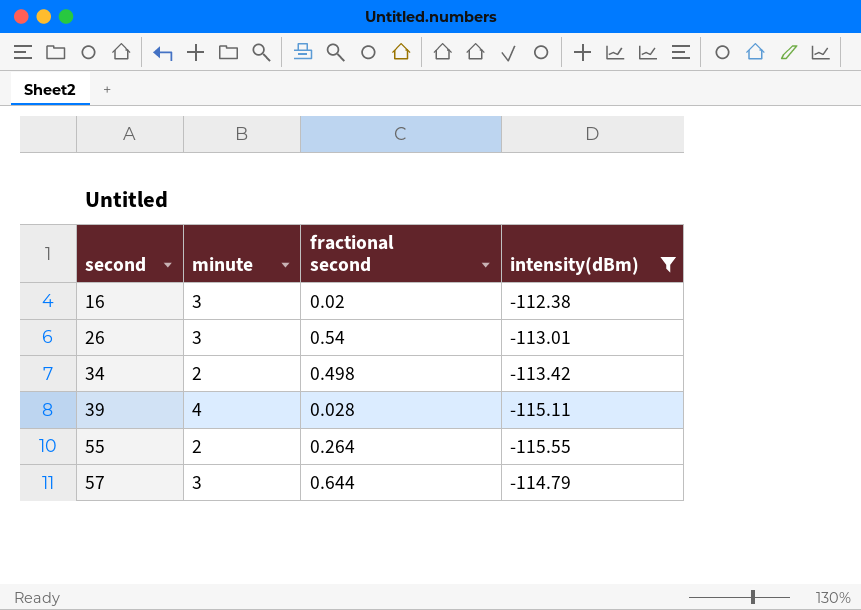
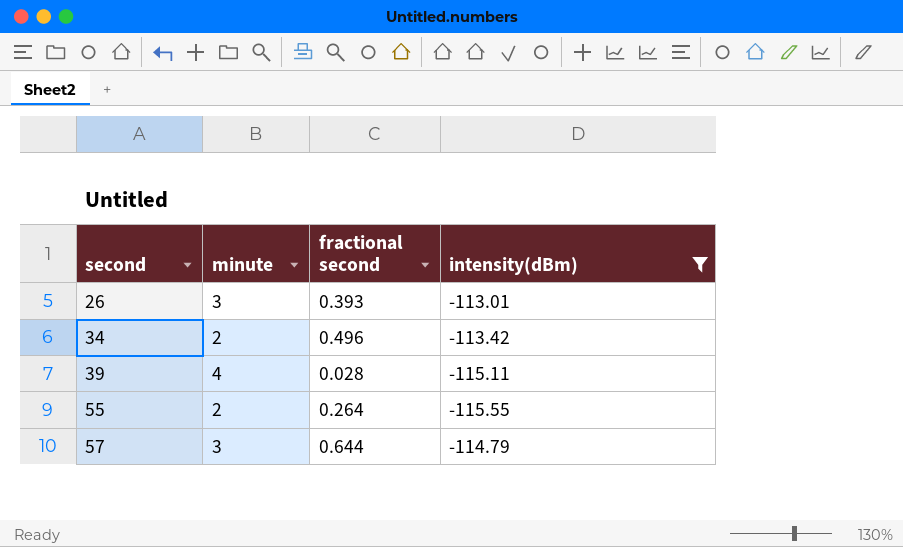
row 16: 3 | 0.02 | -112.38 -> none
26 | fractional second: 0.54 -> 0.393
34 | fractional second: 0.498 -> 0.496

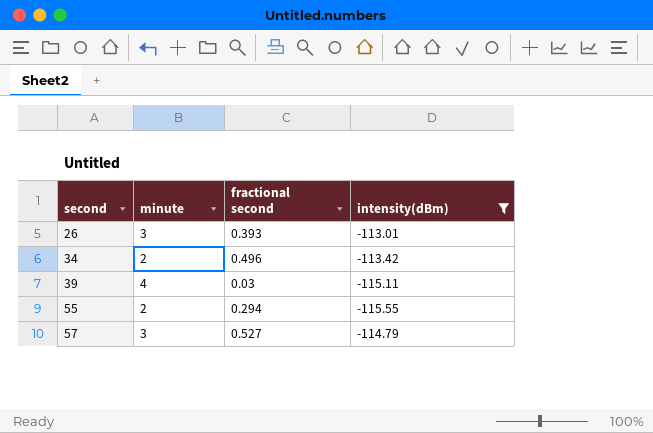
39 | fractional second: 0.028 -> 0.03
55 | fractional second: 0.264 -> 0.294
57 | fractional second: 0.644 -> 0.527

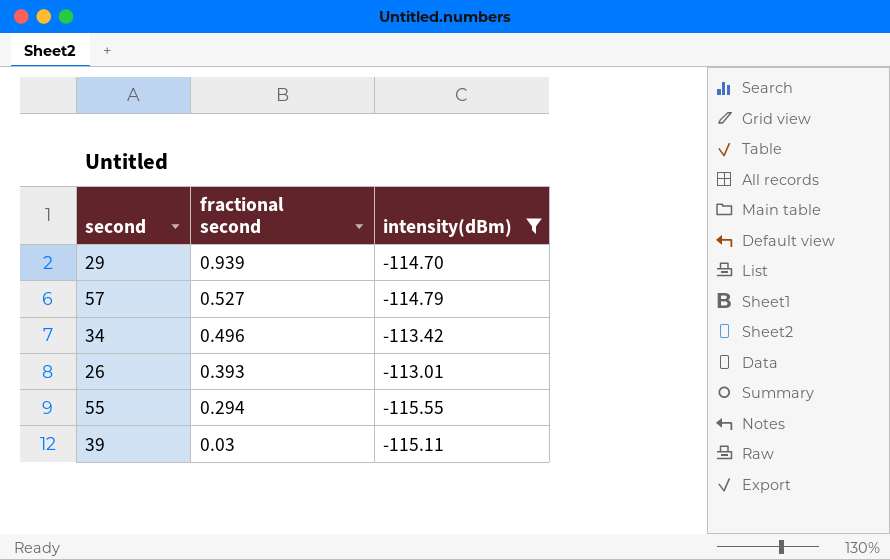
row order: second ascending -> fractional second descending
column minute | position: 2 -> none
row 29: none -> 0.939 | -114.70

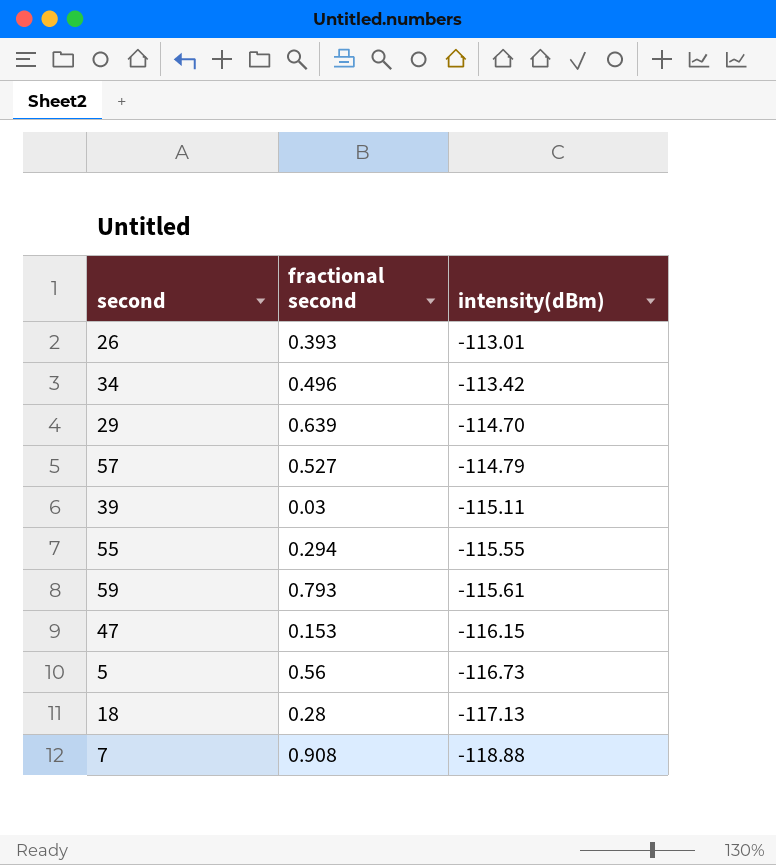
filter: intensity(dBm) >= -115.55 -> none
row order: fractional second descending -> intensity(dBm) descending
29 | fractional second: 0.939 -> 0.639

